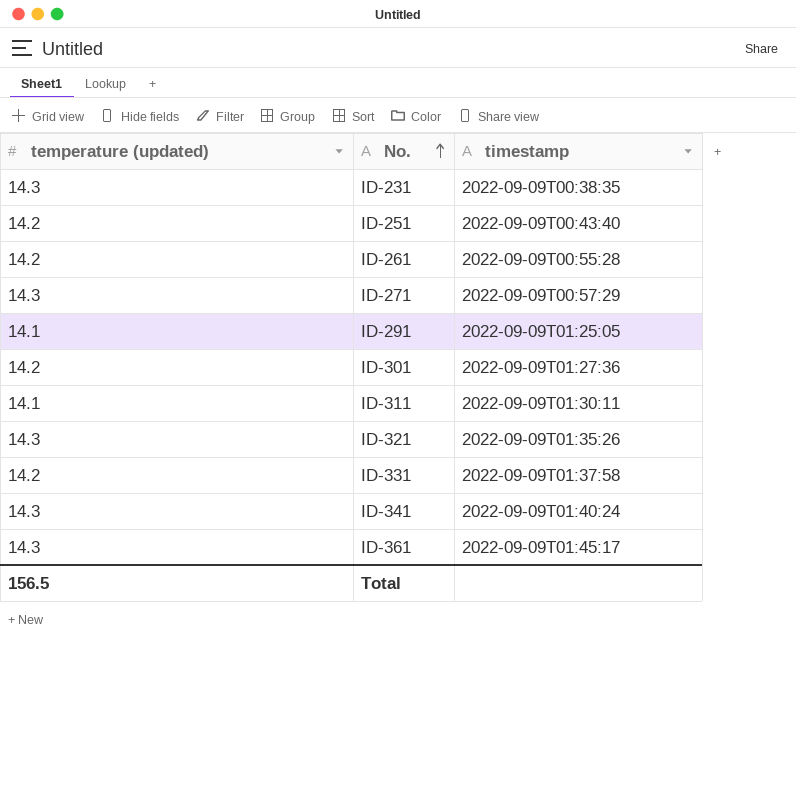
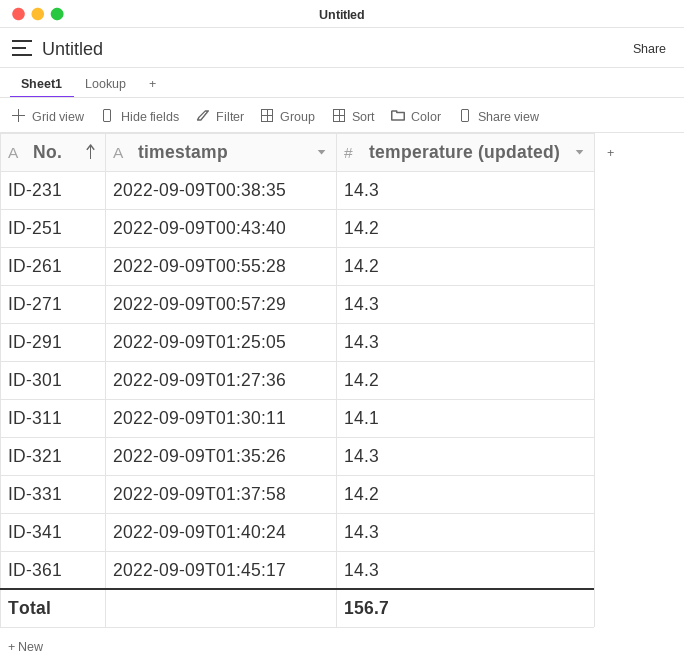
column temperature (updated) | position: 1 -> 3
ID-291 | temperature (updated): 14.1 -> 14.3
Total | temperature (updated): 156.5 -> 156.7

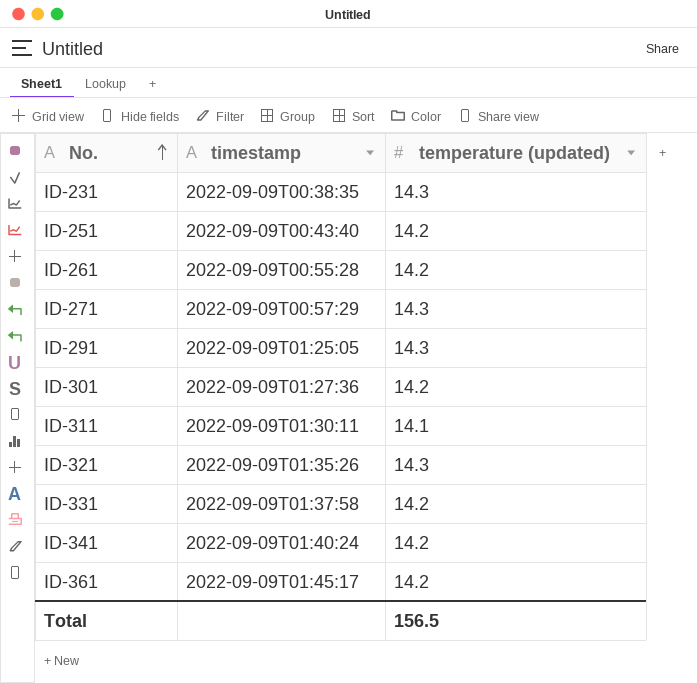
ID-341 | temperature (updated): 14.3 -> 14.2
ID-361 | temperature (updated): 14.3 -> 14.2
Total | temperature (updated): 156.7 -> 156.5

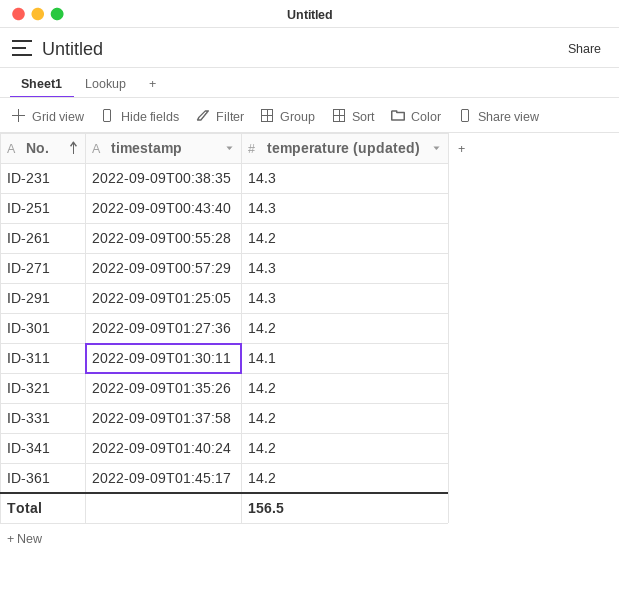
ID-251 | temperature (updated): 14.2 -> 14.3
ID-321 | temperature (updated): 14.3 -> 14.2

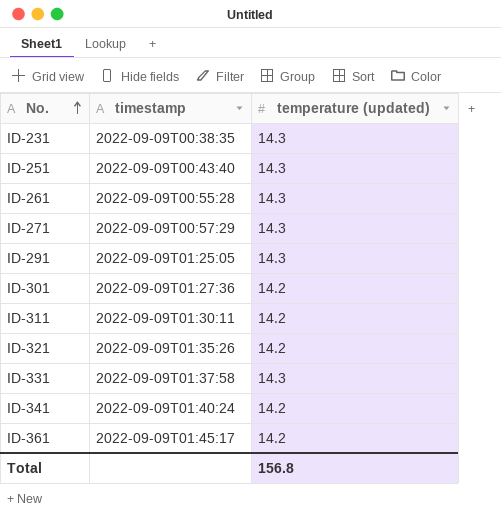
ID-261 | temperature (updated): 14.2 -> 14.3
ID-311 | temperature (updated): 14.1 -> 14.2
ID-331 | temperature (updated): 14.2 -> 14.3
Total | temperature (updated): 156.5 -> 156.8

